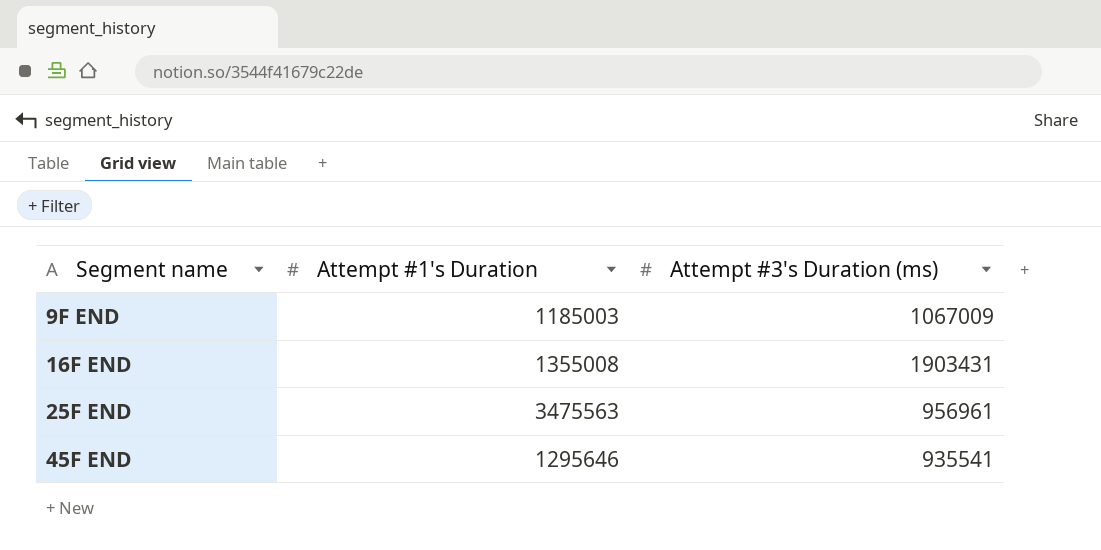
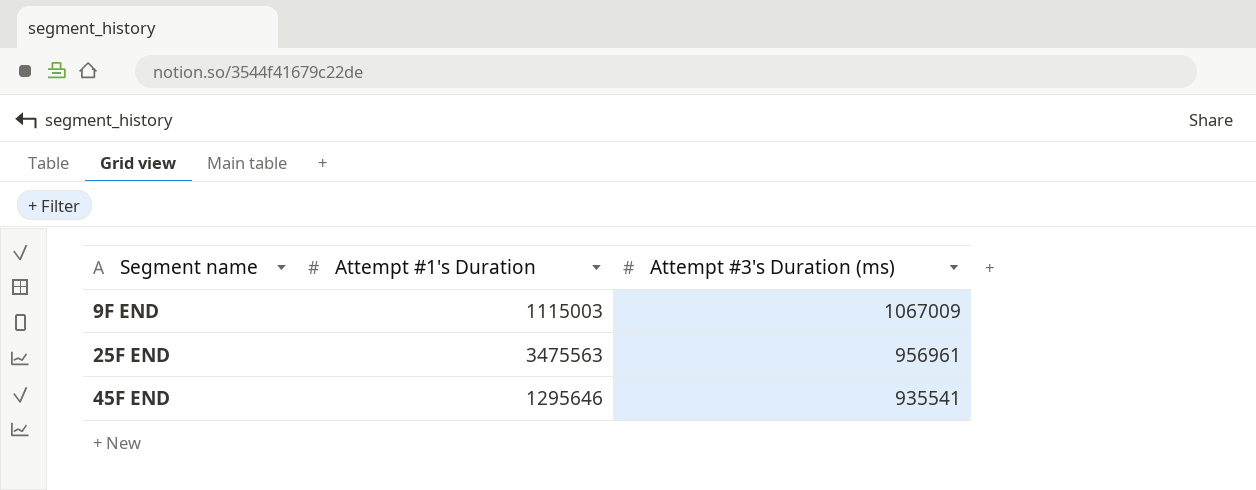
row 16F END: 1355008 | 1903431 -> none
9F END | Attempt #1's Duration: 1185003 -> 1115003

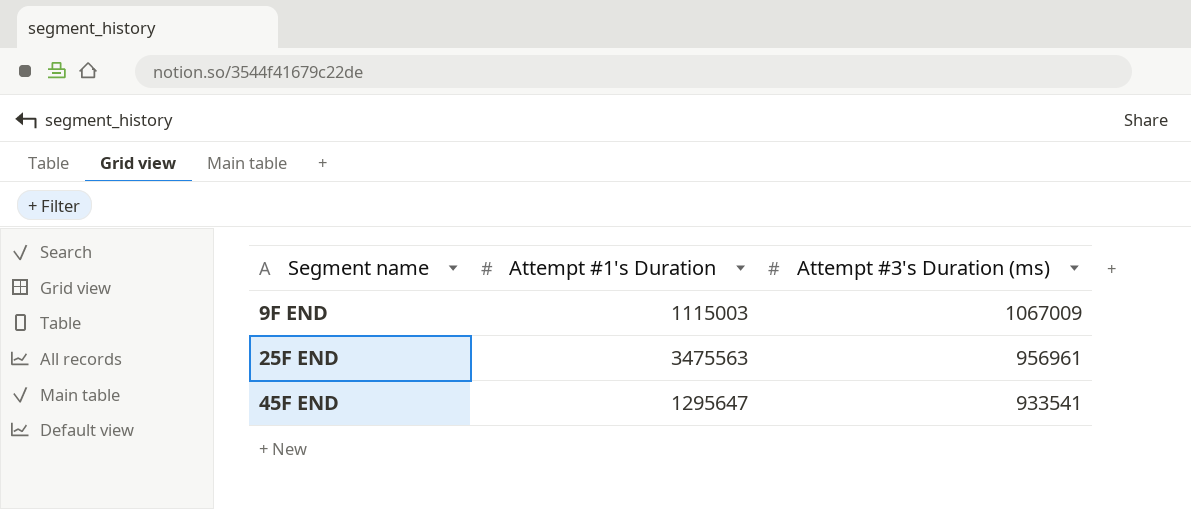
45F END | Attempt #1's Duration: 1295646 -> 1295647
45F END | Attempt #3's Duration (ms): 935541 -> 933541

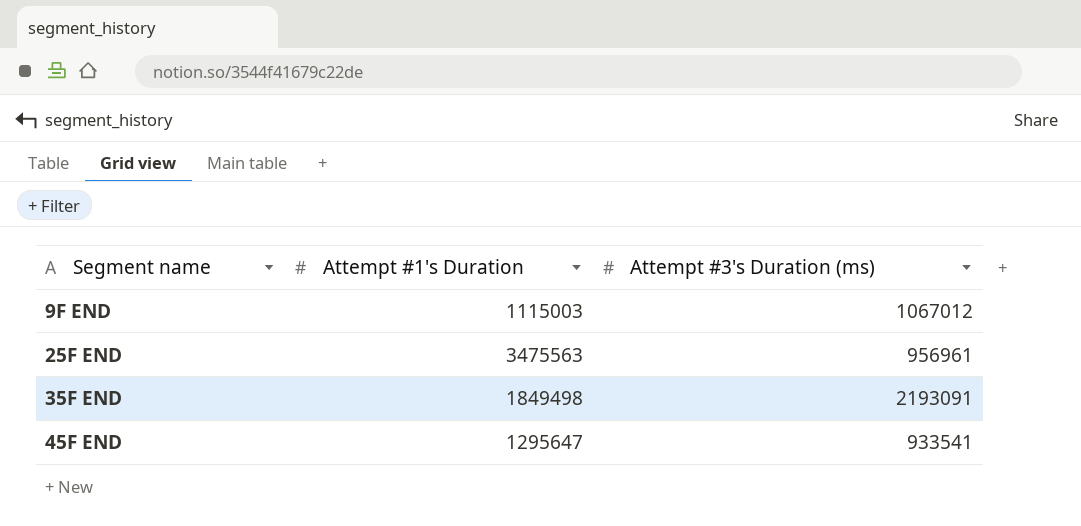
9F END | Attempt #3's Duration (ms): 1067009 -> 1067012
row 35F END: none -> 1849498 | 2193091

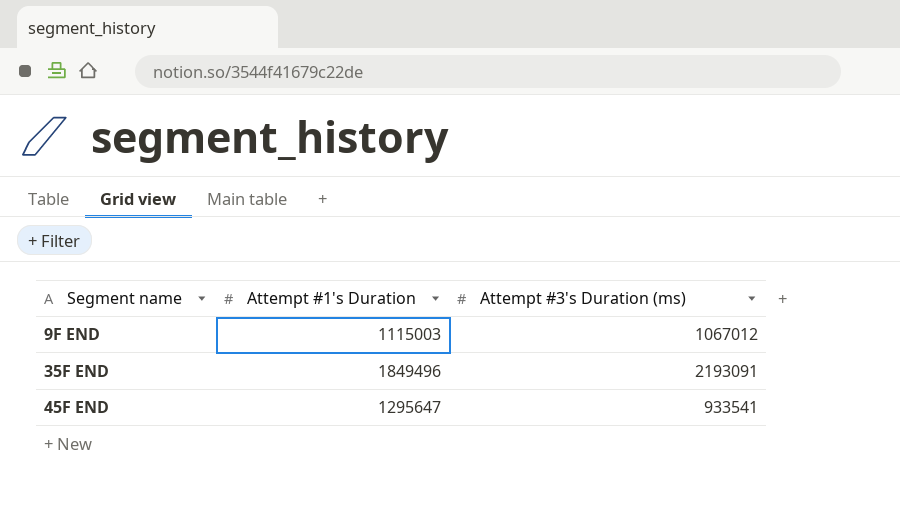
row 25F END: 3475563 | 956961 -> none
35F END | Attempt #1's Duration: 1849498 -> 1849496

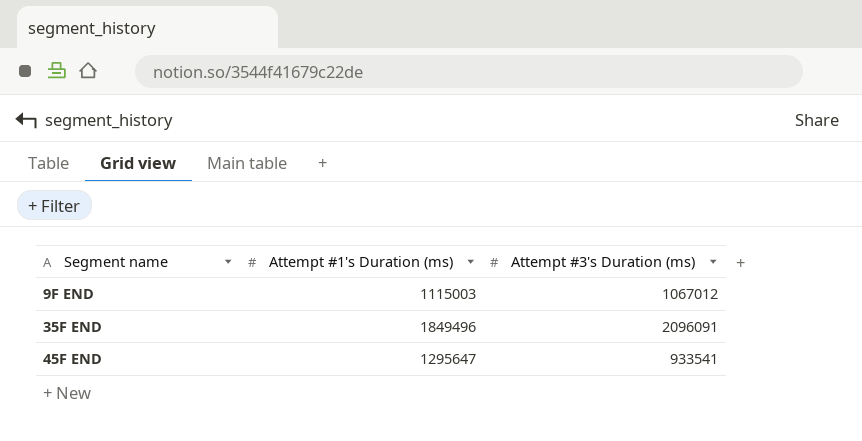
column name: Attempt #1's Duration -> Attempt #1's Duration (ms)
35F END | Attempt #3's Duration (ms): 2193091 -> 2096091

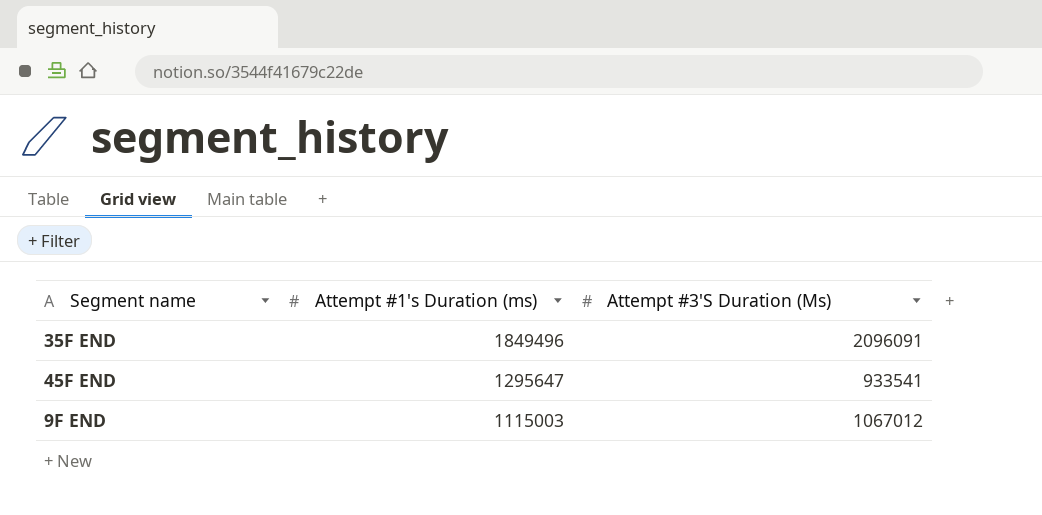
row order: Segment name ascending -> Attempt #1's Duration (ms) descending
column name: Attempt #3's Duration (ms) -> Attempt #3'S Duration (Ms)

